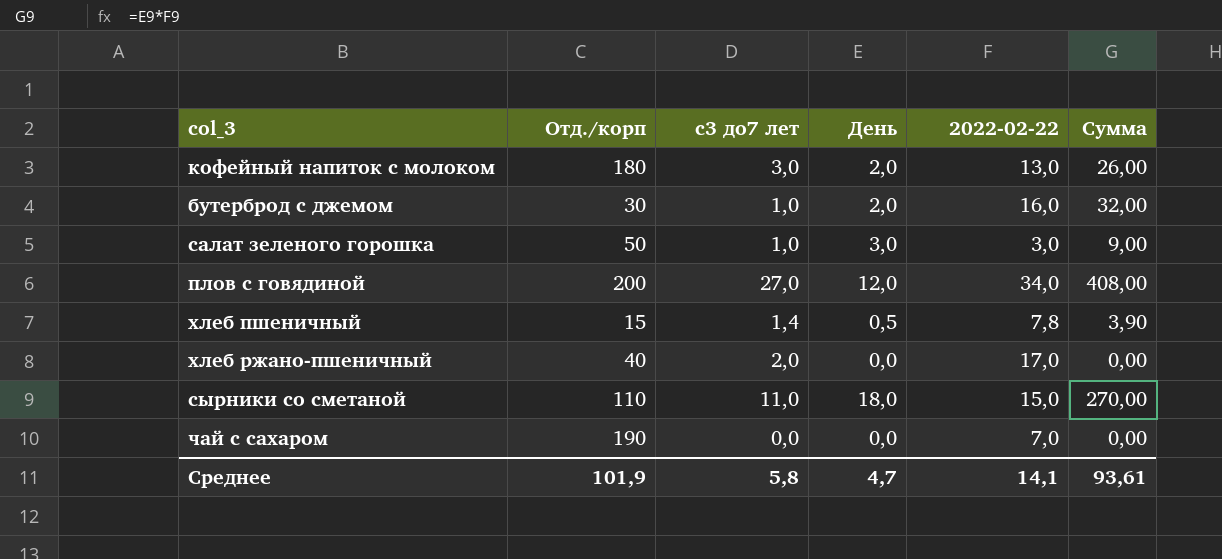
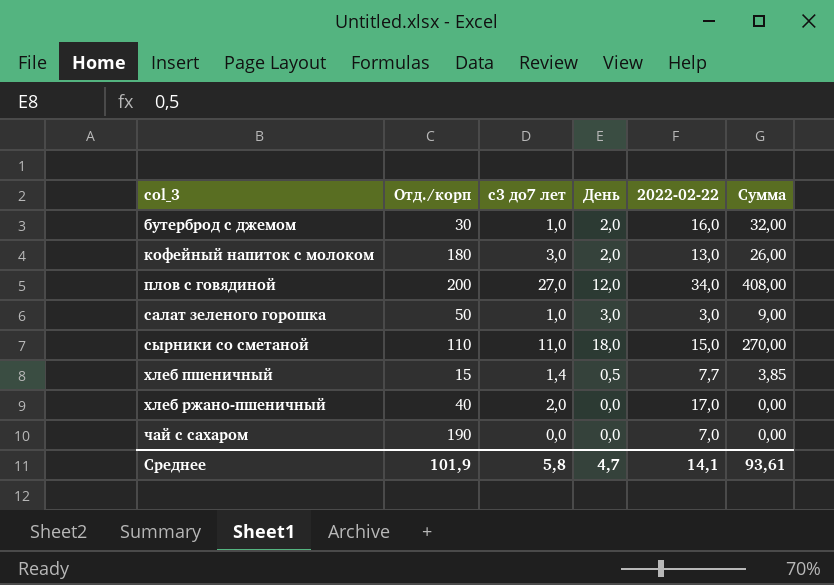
row order: none -> col_3 ascending
хлеб пшеничный | 2022-02-22: 7,8 -> 7,7
хлеб пшеничный | Сумма: 3,90 -> 3,85

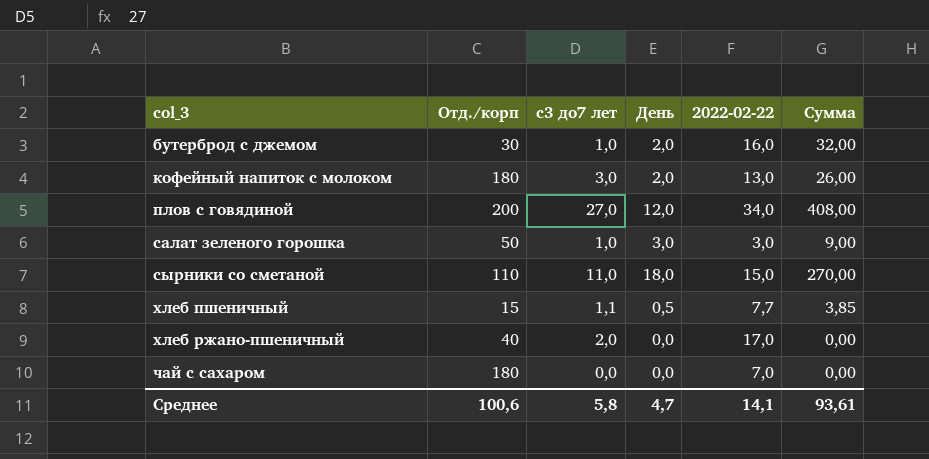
хлеб пшеничный | с3 до7 лет: 1,4 -> 1,1
чай с сахаром | Отд./корп: 190 -> 180
Среднее | Отд./корп: 101,9 -> 100,6

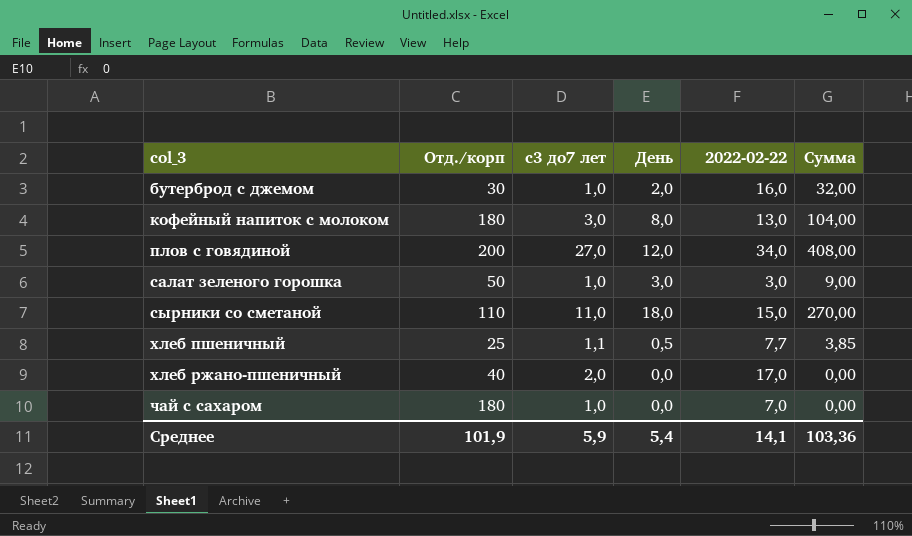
кофейный напиток с молоком | День: 2,0 -> 8,0
кофейный напиток с молоком | Сумма: 26,00 -> 104,00
хлеб пшеничный | Отд./корп: 15 -> 25
чай с сахаром | с3 до7 лет: 0,0 -> 1,0
Среднее | Отд./корп: 100,6 -> 101,9
Среднее | с3 до7 лет: 5,8 -> 5,9
Среднее | День: 4,7 -> 5,4
Среднее | Сумма: 93,61 -> 103,36

